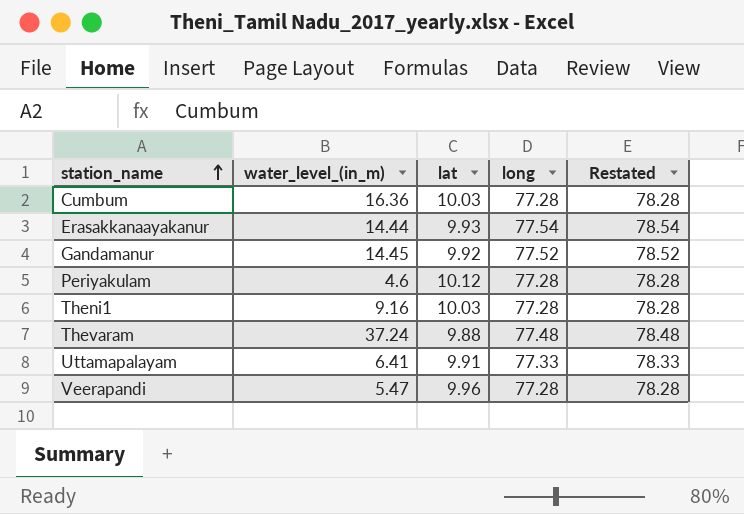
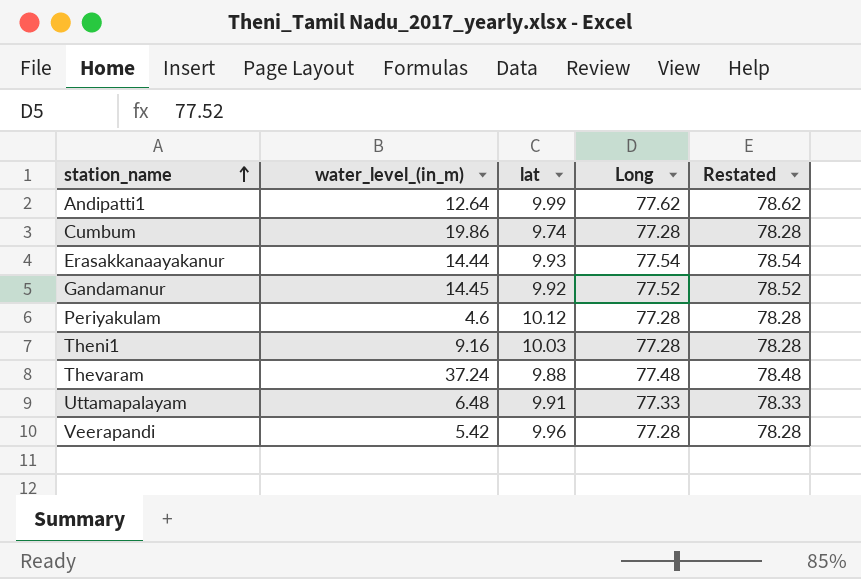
column name: long -> Long
row Andipatti1: none -> 12.64 | 9.99 | 77.62 | 78.62
Cumbum | water_level_(in_m): 16.36 -> 19.86
Cumbum | lat: 10.03 -> 9.74
Uttamapalayam | water_level_(in_m): 6.41 -> 6.48
Veerapandi | water_level_(in_m): 5.47 -> 5.42

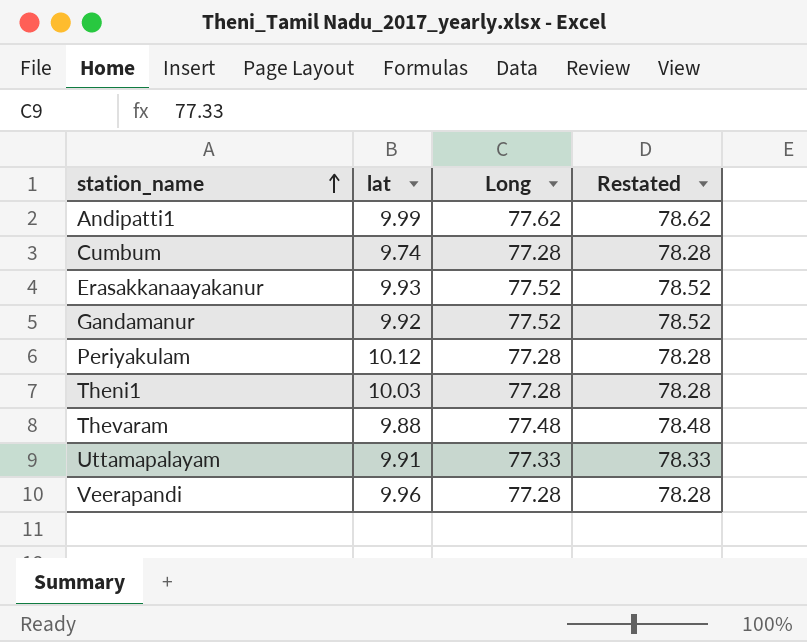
column water_level_(in_m) | position: 2 -> none
Erasakkanaayakanur | Long: 77.54 -> 77.52
Erasakkanaayakanur | Restated: 78.54 -> 78.52

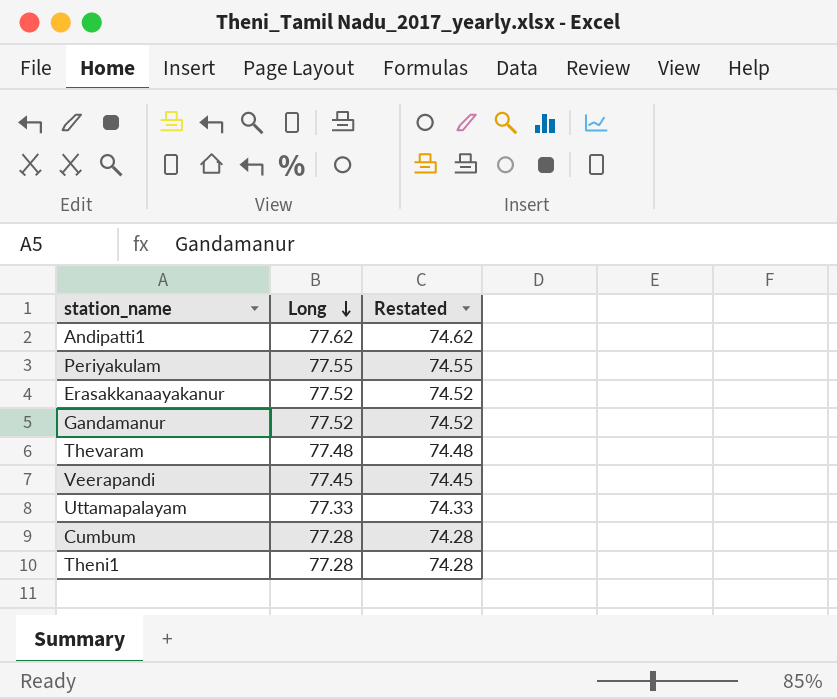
row order: station_name ascending -> Long descending
column lat | position: 2 -> none
column Restated | formula: [Long] + 1 -> [Long] - 3
Periyakulam | Long: 77.28 -> 77.55
Veerapandi | Long: 77.28 -> 77.45

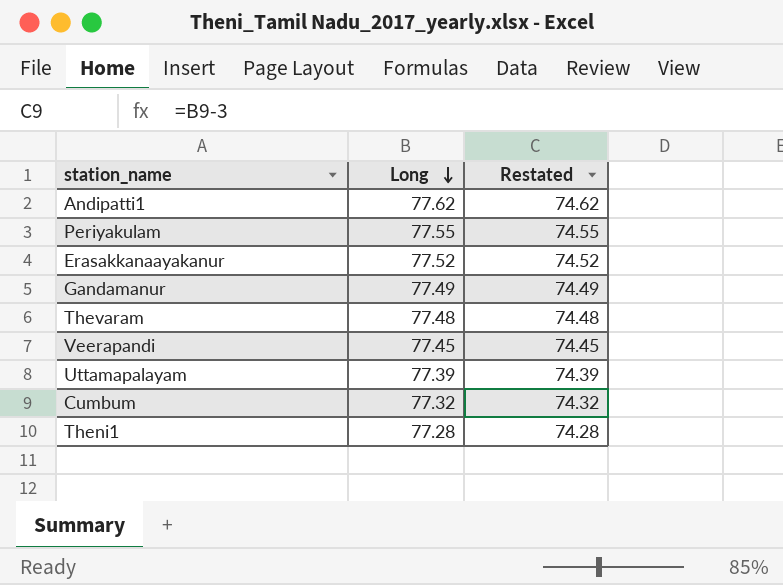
Gandamanur | Long: 77.52 -> 77.49
Gandamanur | Restated: 74.52 -> 74.49
Uttamapalayam | Long: 77.33 -> 77.39
Uttamapalayam | Restated: 74.33 -> 74.39
Cumbum | Long: 77.28 -> 77.32
Cumbum | Restated: 74.28 -> 74.32

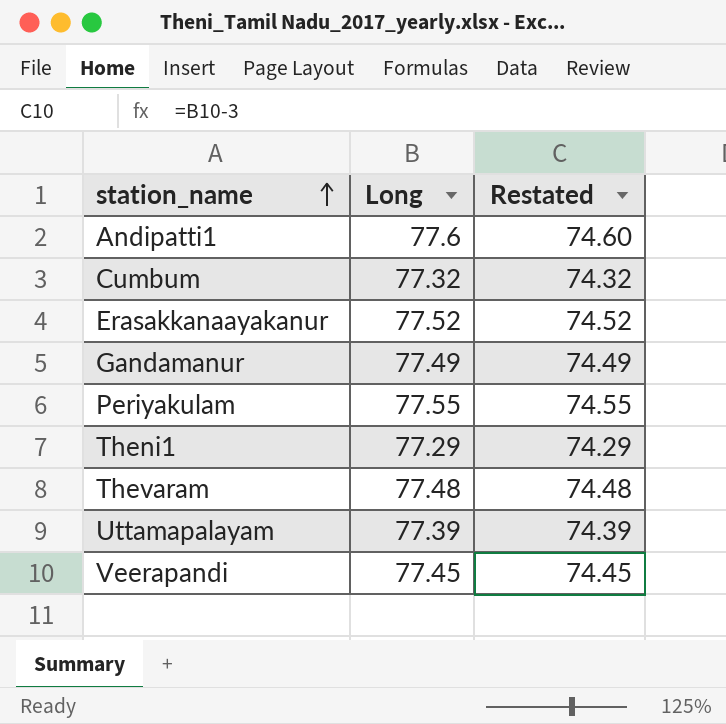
row order: Long descending -> station_name ascending
Andipatti1 | Long: 77.62 -> 77.6
Andipatti1 | Restated: 74.62 -> 74.60
Theni1 | Long: 77.28 -> 77.29
Theni1 | Restated: 74.28 -> 74.29

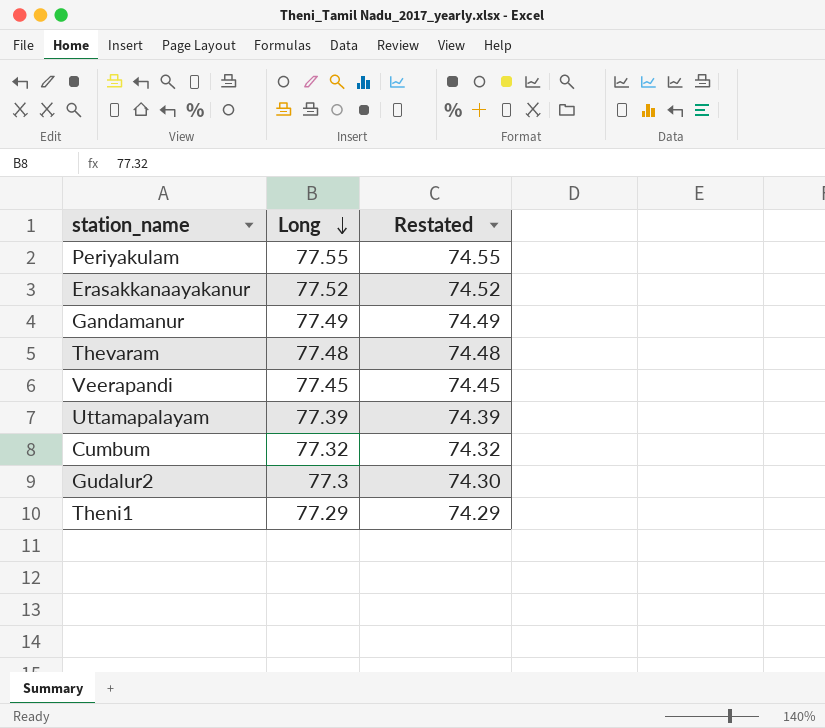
row order: station_name ascending -> Long descending
row Andipatti1: 77.6 | 74.60 -> none
row Gudalur2: none -> 77.3 | 74.30

